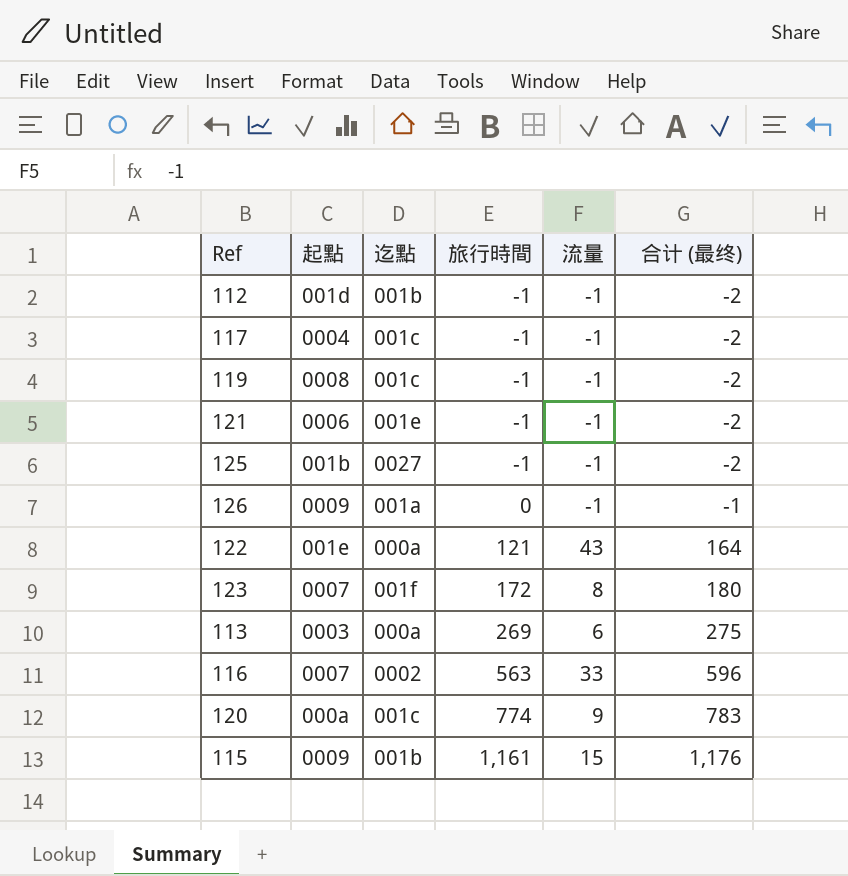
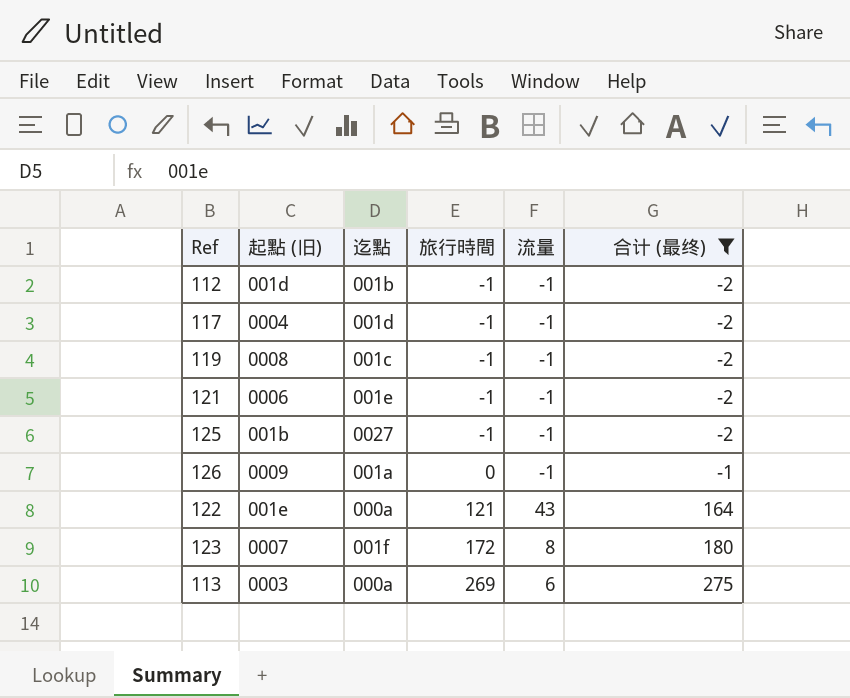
filter: none -> 合计 (最终) <= 275
column name: 起點 -> 起點 (旧)
117 | 迄點: 001c -> 001d

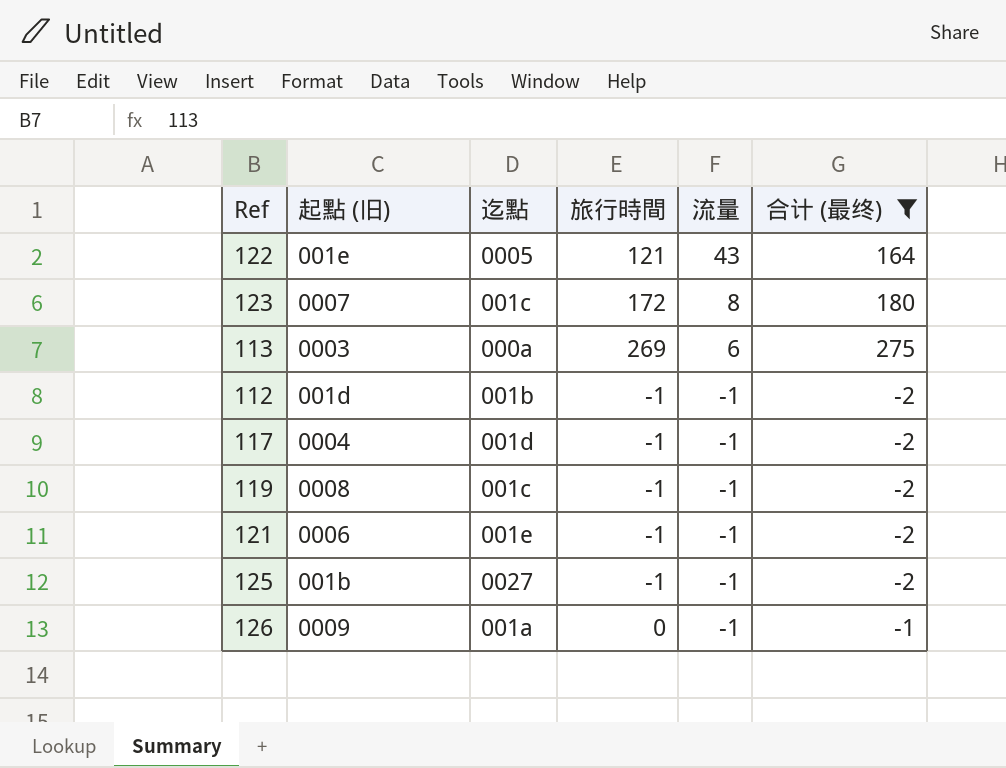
row order: 旅行時間 ascending -> 流量 descending
122 | 迄點: 000a -> 0005
123 | 迄點: 001f -> 001c

